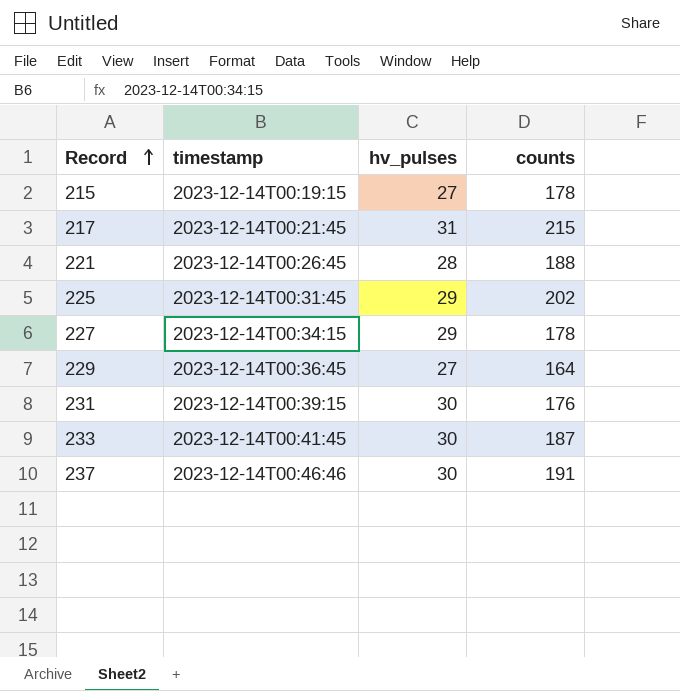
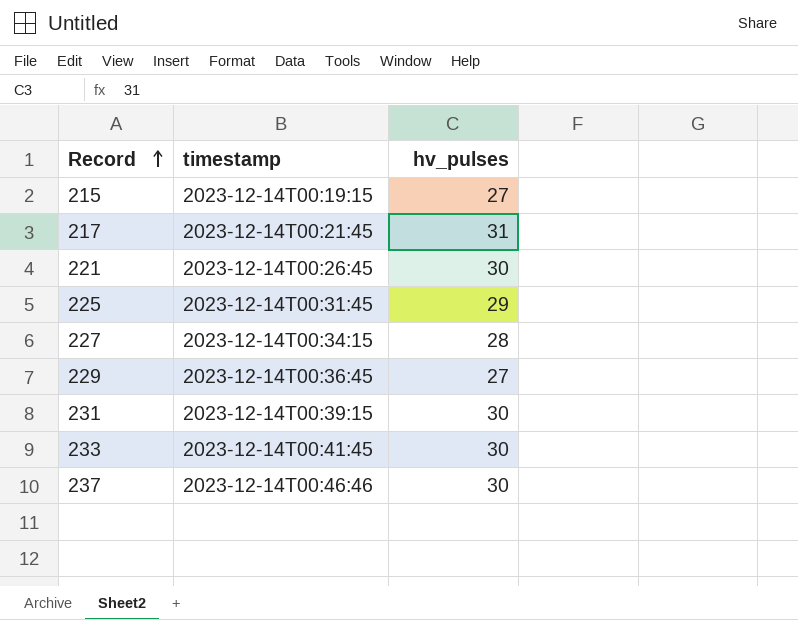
column counts | position: 4 -> none
221 | hv_pulses: 28 -> 30
227 | hv_pulses: 29 -> 28

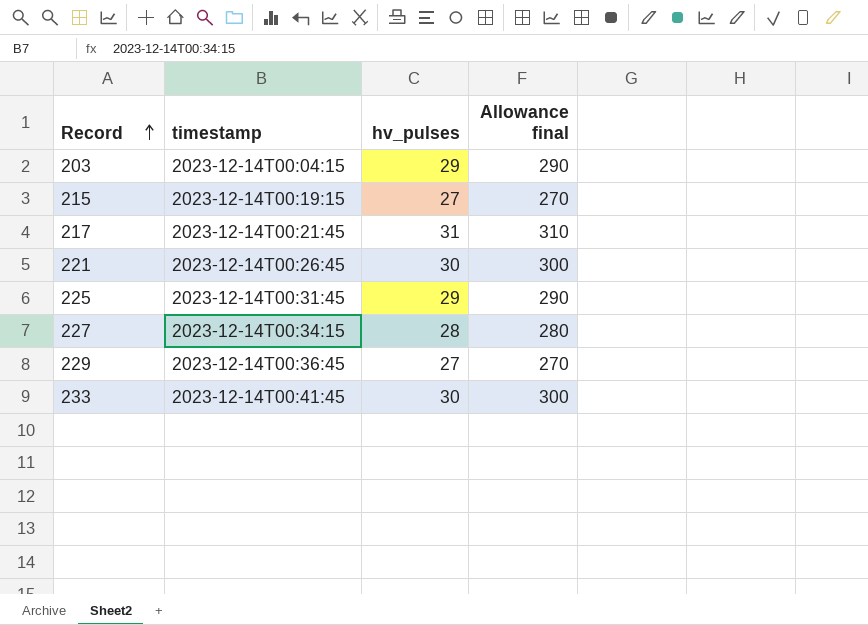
column Allowance final | formula: none -> [hv_pulses] * 10
row 231: 2023-12-14T00:39:15 | 30 -> none
row 237: 2023-12-14T00:46:46 | 30 -> none
row 203: none -> 2023-12-14T00:04:15 | 29 | 290

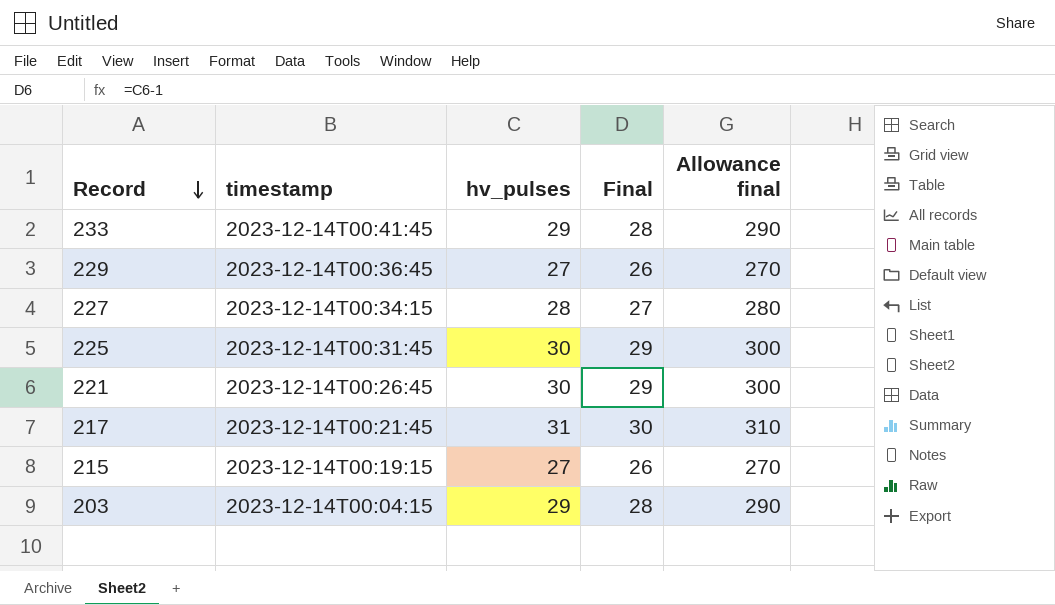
row order: Record ascending -> Record descending
column Final | formula: none -> [hv_pulses] - 1
233 | hv_pulses: 30 -> 29
233 | Allowance final: 300 -> 290
225 | hv_pulses: 29 -> 30
225 | Allowance final: 290 -> 300

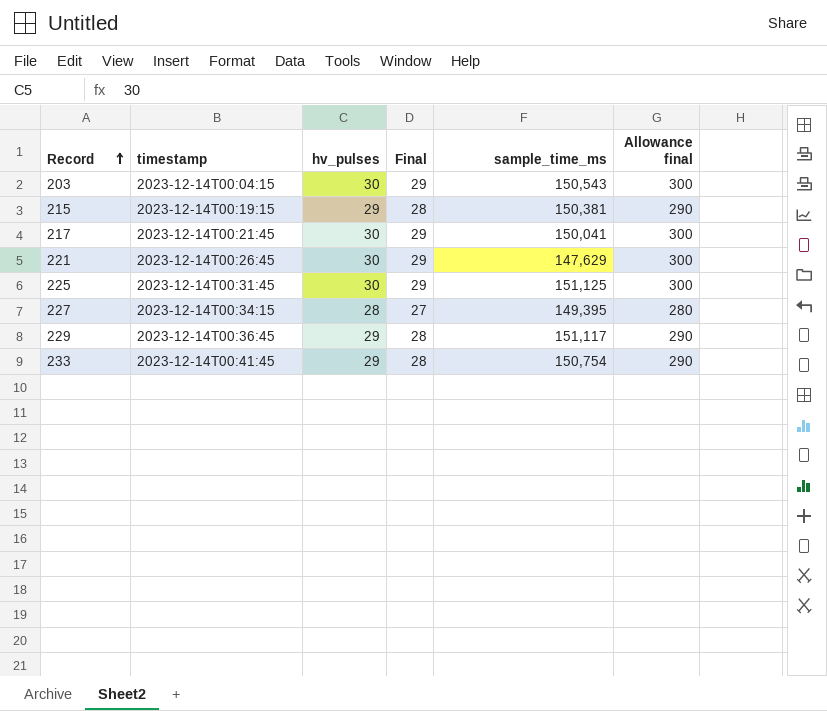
row order: Record descending -> Record ascending
column sample_time_ms | position: none -> 5
203 | hv_pulses: 29 -> 30
203 | Final: 28 -> 29
203 | Allowance final: 290 -> 300
215 | hv_pulses: 27 -> 29
215 | Final: 26 -> 28
215 | Allowance final: 270 -> 290
217 | hv_pulses: 31 -> 30
217 | Final: 30 -> 29
217 | Allowance final: 310 -> 300
229 | hv_pulses: 27 -> 29
229 | Final: 26 -> 28
229 | Allowance final: 270 -> 290

